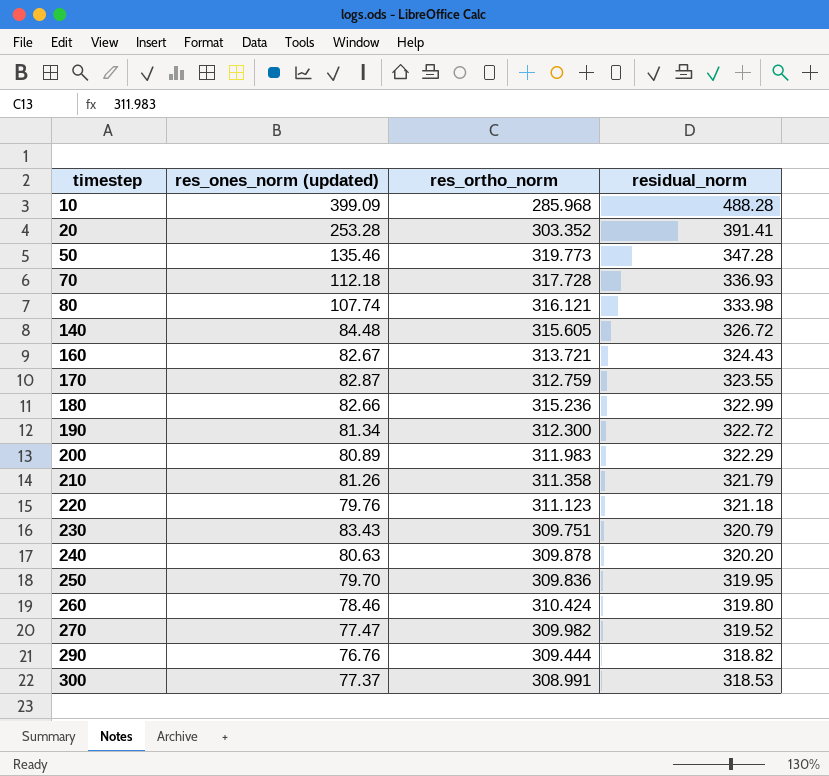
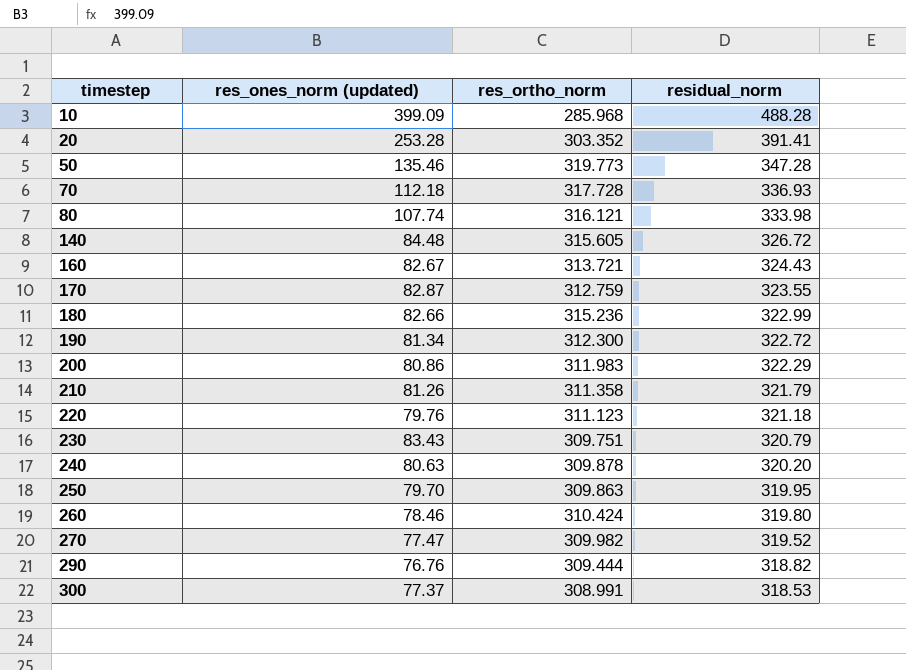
200 | res_ones_norm (updated): 80.89 -> 80.86
250 | res_ortho_norm: 309.836 -> 309.863

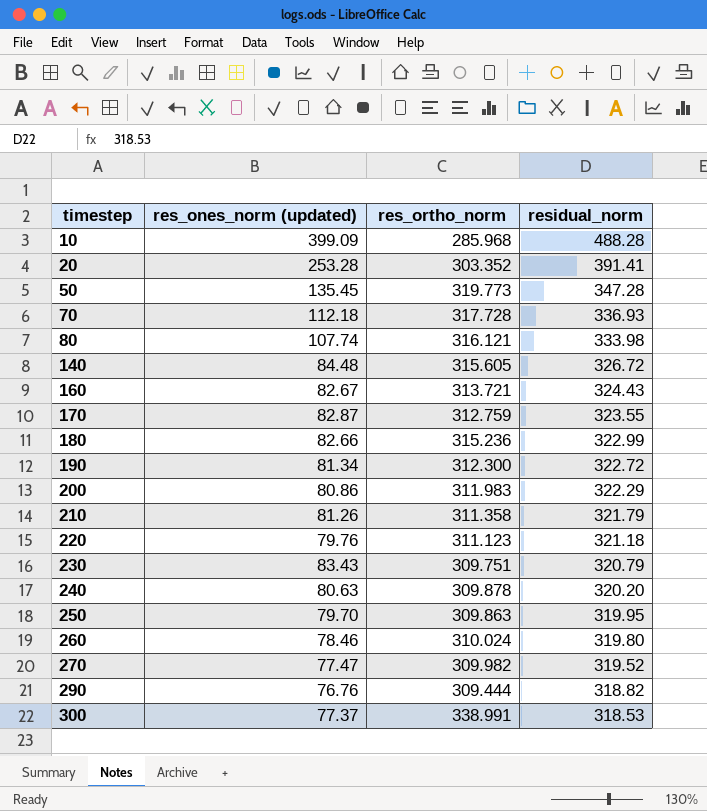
50 | res_ones_norm (updated): 135.46 -> 135.45
260 | res_ortho_norm: 310.424 -> 310.024
300 | res_ortho_norm: 308.991 -> 338.991

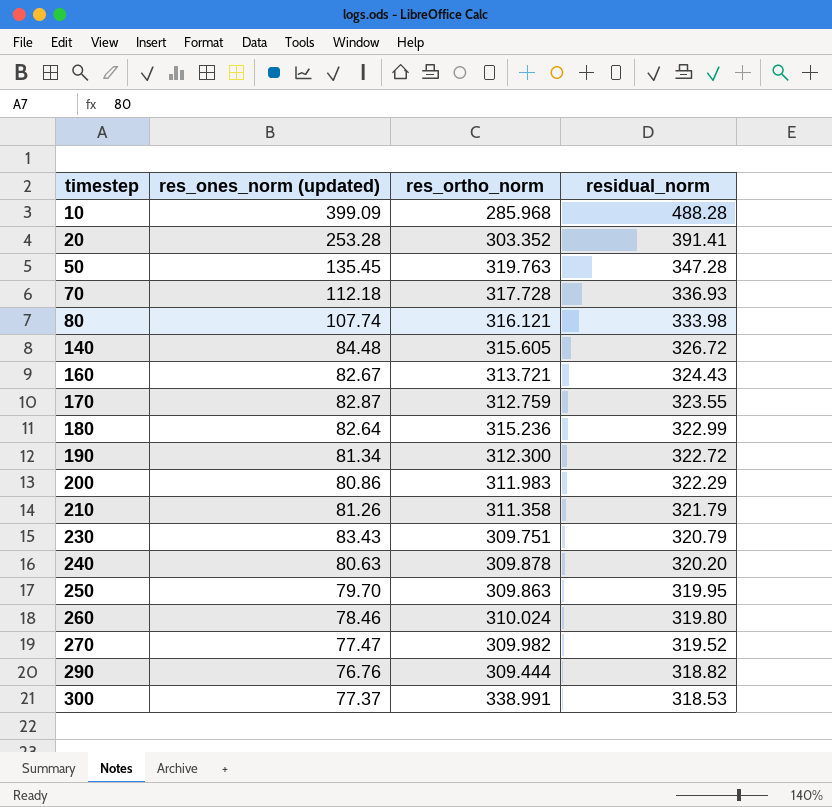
row 220: 79.76 | 311.123 | 321.18 -> none
50 | res_ortho_norm: 319.773 -> 319.763
180 | res_ones_norm (updated): 82.66 -> 82.64

